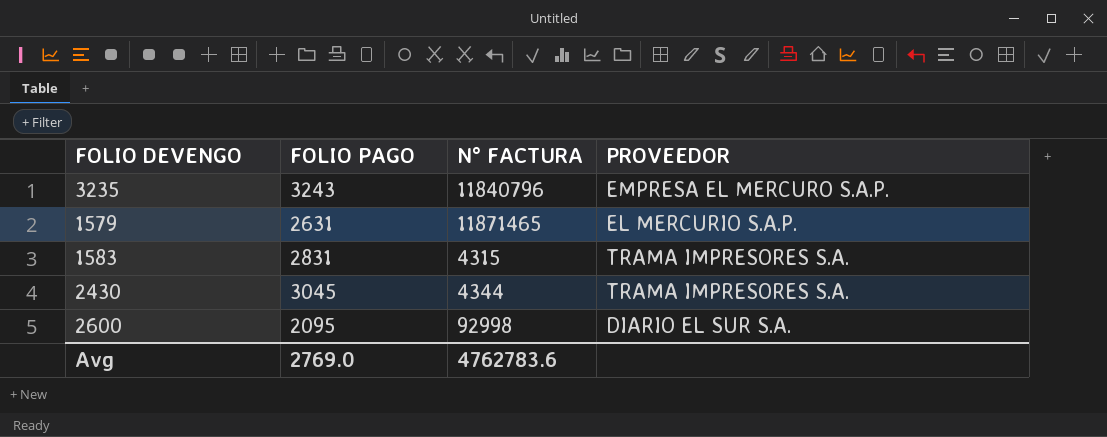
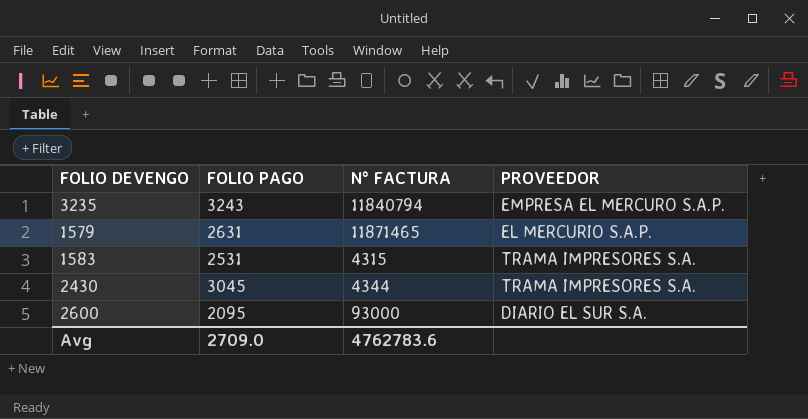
3235 | N° FACTURA: 11840796 -> 11840794
1583 | FOLIO PAGO: 2831 -> 2531
2600 | N° FACTURA: 92998 -> 93000
Avg | FOLIO PAGO: 2769.0 -> 2709.0

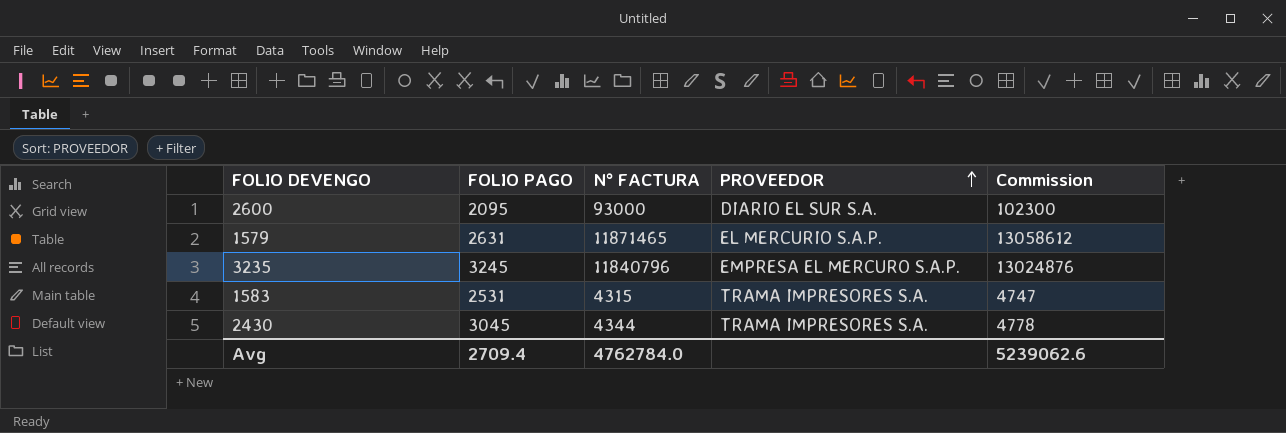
row order: none -> PROVEEDOR ascending
column Commission | formula: none -> [N° FACTURA] * 1.1
3235 | FOLIO PAGO: 3243 -> 3245
3235 | N° FACTURA: 11840794 -> 11840796
Avg | FOLIO PAGO: 2709.0 -> 2709.4
Avg | N° FACTURA: 4762783.6 -> 4762784.0

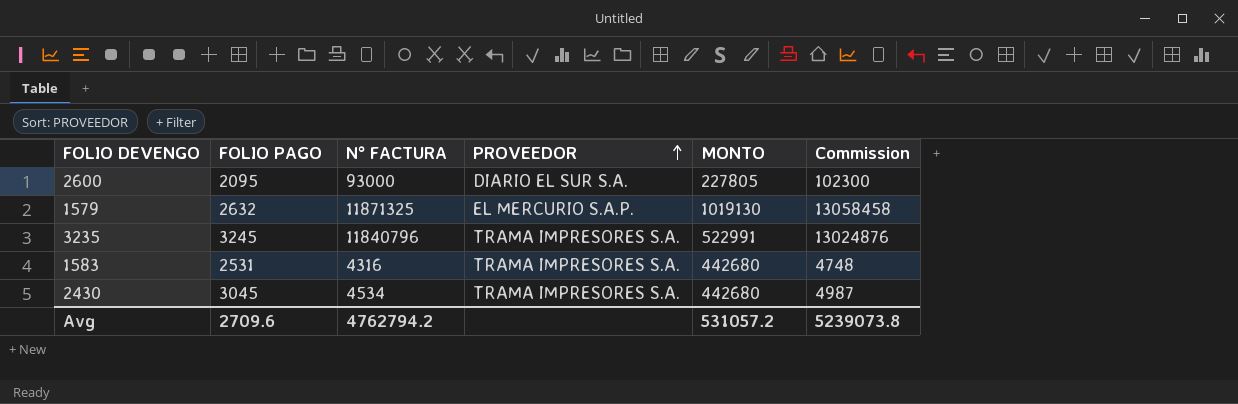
column MONTO | position: none -> 5
1579 | FOLIO PAGO: 2631 -> 2632
1579 | N° FACTURA: 11871465 -> 11871325
1579 | Commission: 13058612 -> 13058458
3235 | PROVEEDOR: EMPRESA EL MERCURO S.A.P. -> TRAMA IMPRESORES S.A.
1583 | N° FACTURA: 4315 -> 4316
1583 | Commission: 4747 -> 4748
2430 | N° FACTURA: 4344 -> 4534
2430 | Commission: 4778 -> 4987
Avg | FOLIO PAGO: 2709.4 -> 2709.6
Avg | N° FACTURA: 4762784.0 -> 4762794.2
Avg | Commission: 5239062.6 -> 5239073.8

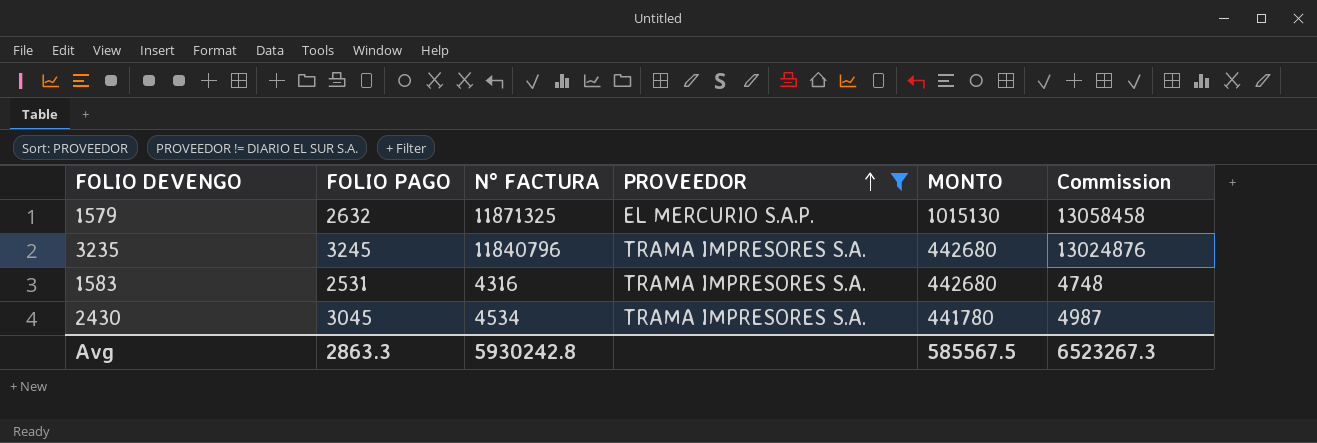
filter: none -> PROVEEDOR != DIARIO EL SUR S.A.
1579 | MONTO: 1019130 -> 1015130
3235 | MONTO: 522991 -> 442680
2430 | MONTO: 442680 -> 441780
Avg | FOLIO PAGO: 2709.6 -> 2863.3
Avg | N° FACTURA: 4762794.2 -> 5930242.8
Avg | MONTO: 531057.2 -> 585567.5
Avg | Commission: 5239073.8 -> 6523267.3

